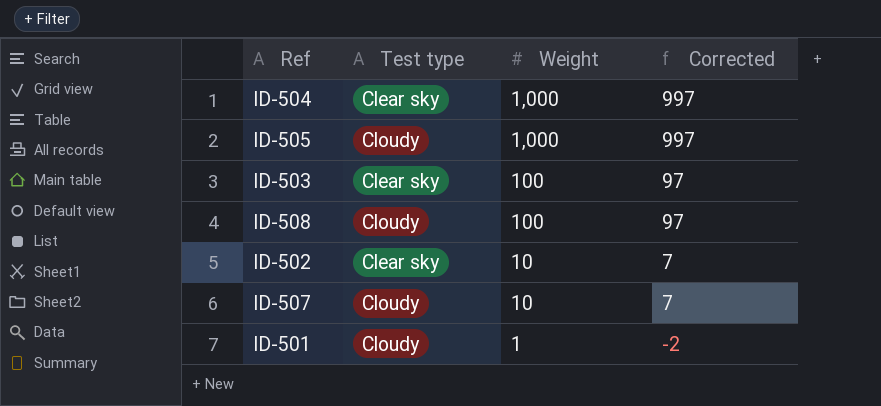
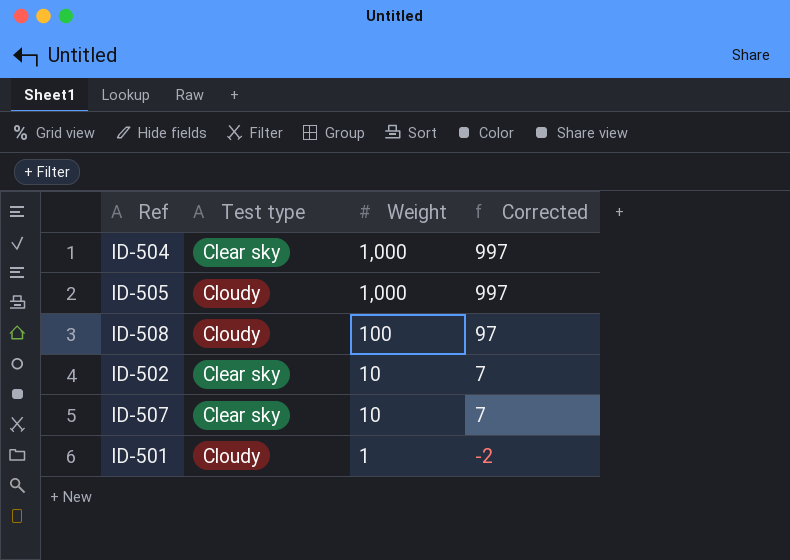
row ID-503: Clear sky | 100 | 97 -> none
ID-507 | Test type: Cloudy -> Clear sky

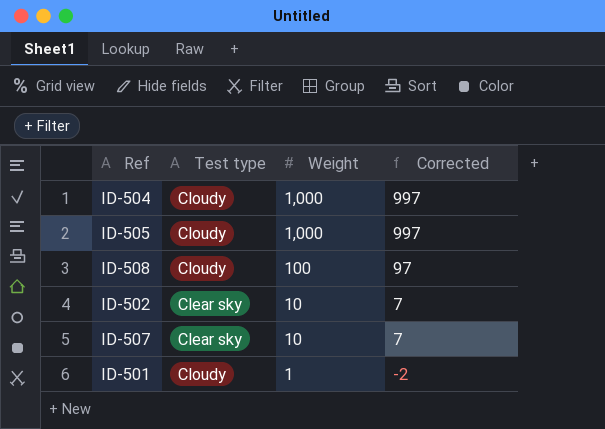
ID-504 | Test type: Clear sky -> Cloudy

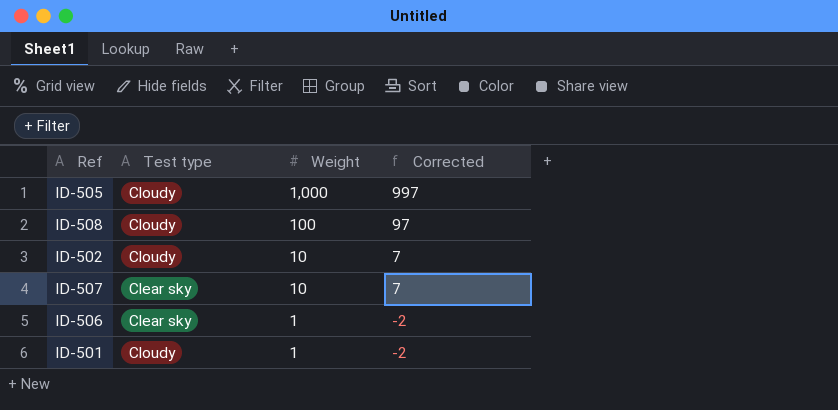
row ID-504: Cloudy | 1,000 | 997 -> none
ID-502 | Test type: Clear sky -> Cloudy
row ID-506: none -> Clear sky | 1 | -2

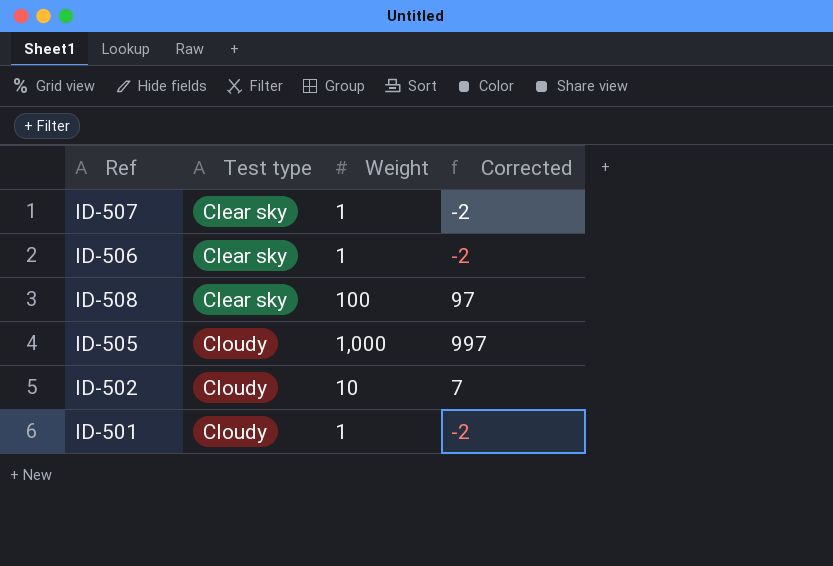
row order: Weight descending -> Test type ascending
ID-507 | Weight: 10 -> 1
ID-507 | Corrected: 7 -> -2
ID-508 | Test type: Cloudy -> Clear sky

